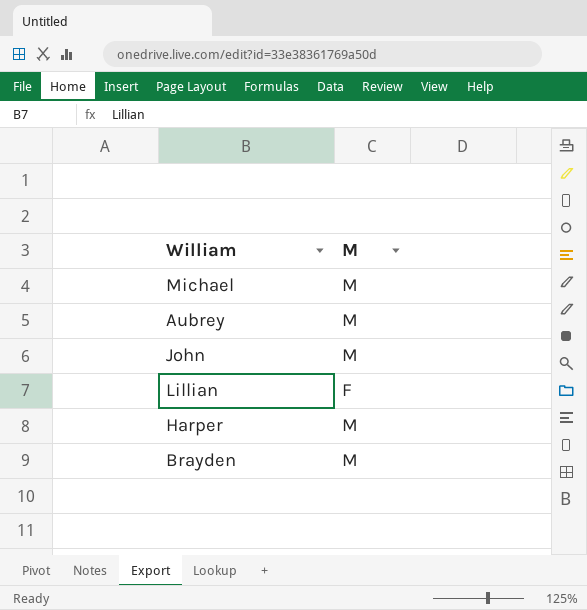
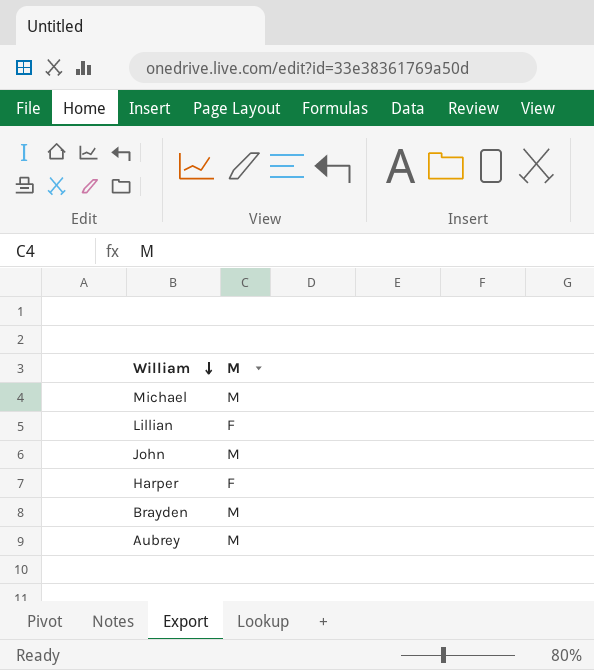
row order: none -> William descending
Harper | M: M -> F

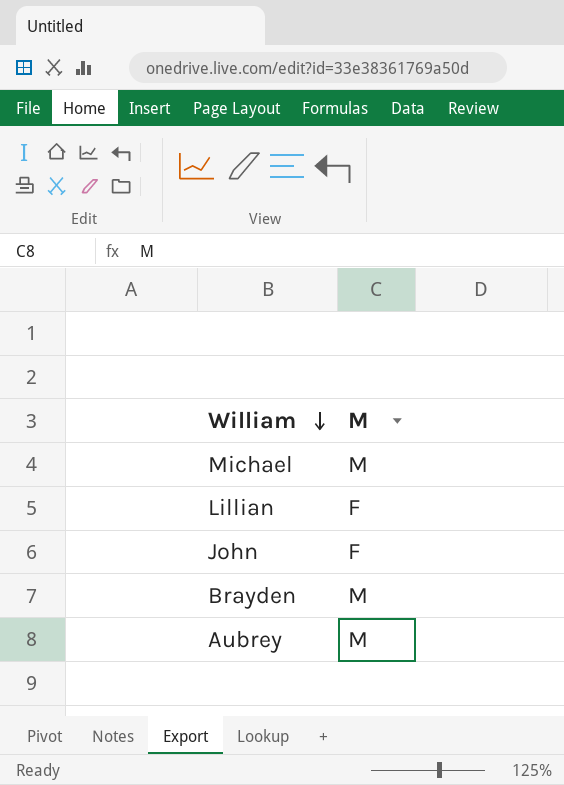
row Harper: F -> none
John | M: M -> F

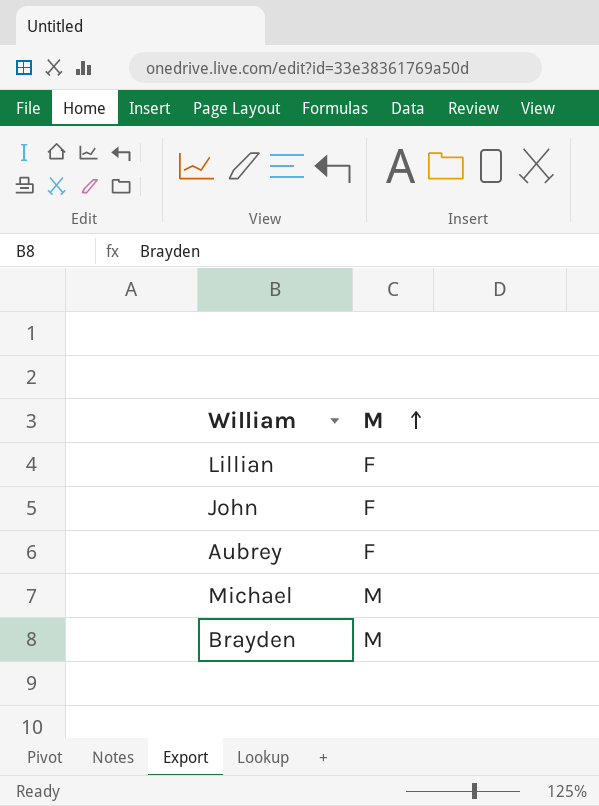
row order: William descending -> M ascending
Aubrey | M: M -> F

